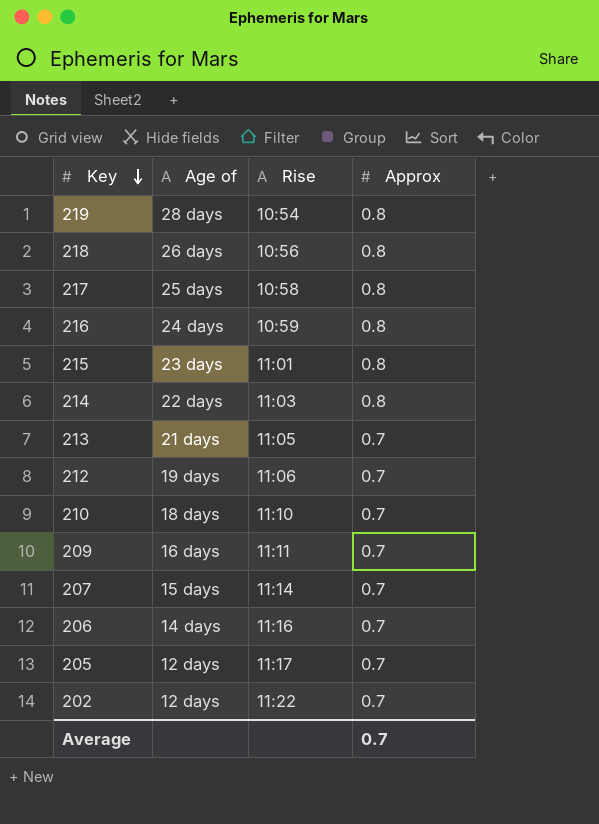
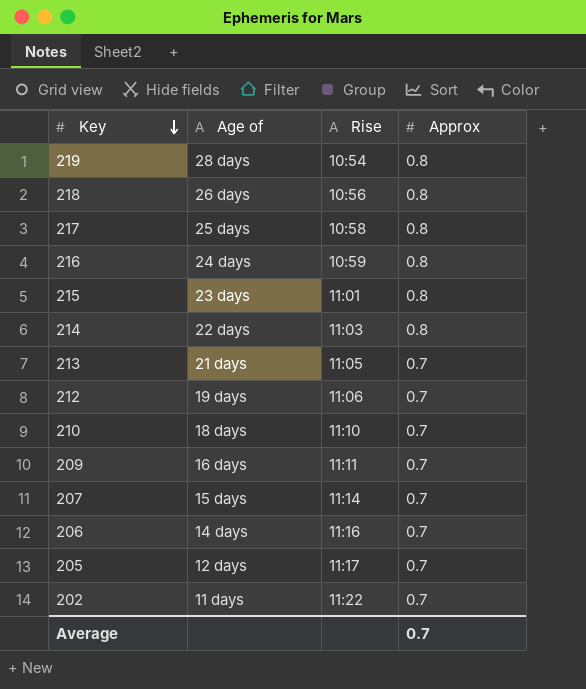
202 | Age of: 12 days -> 11 days

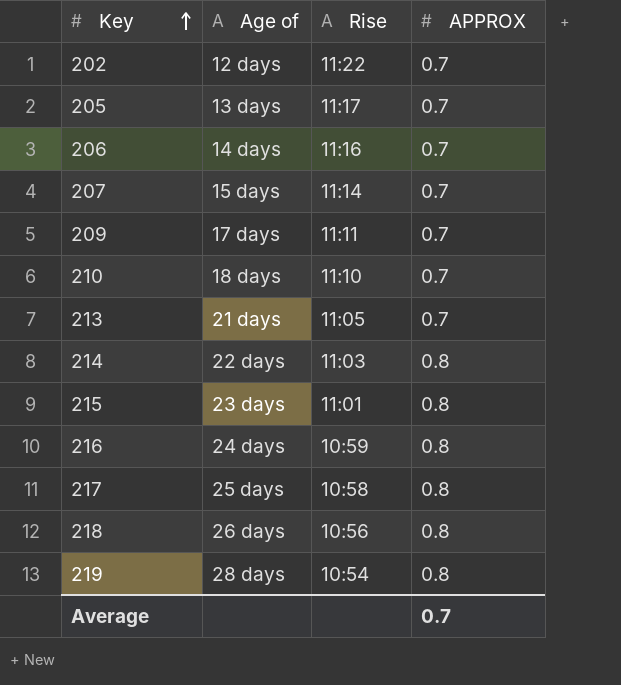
row order: Key descending -> Key ascending
column name: Approx -> APPROX
row 212: 19 days | 11:06 | 0.7 -> none
202 | Age of: 11 days -> 12 days
205 | Age of: 12 days -> 13 days
209 | Age of: 16 days -> 17 days

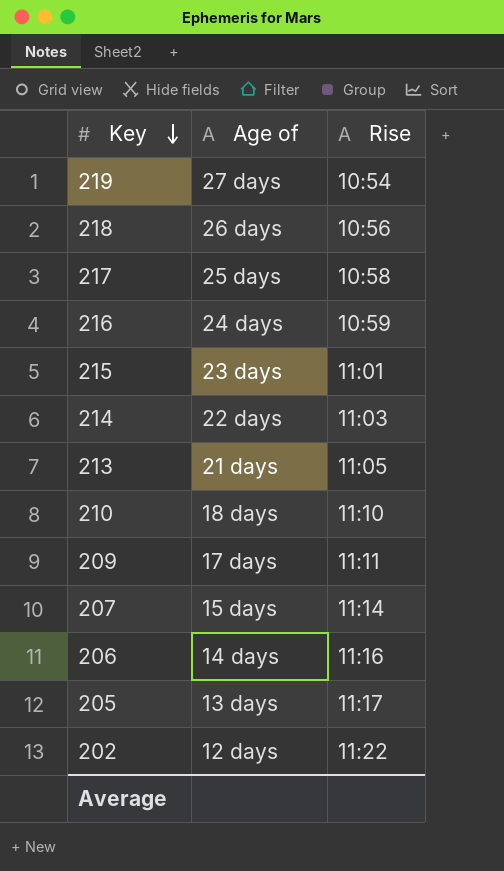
row order: Key ascending -> Key descending
column APPROX | position: 4 -> none
219 | Age of: 28 days -> 27 days

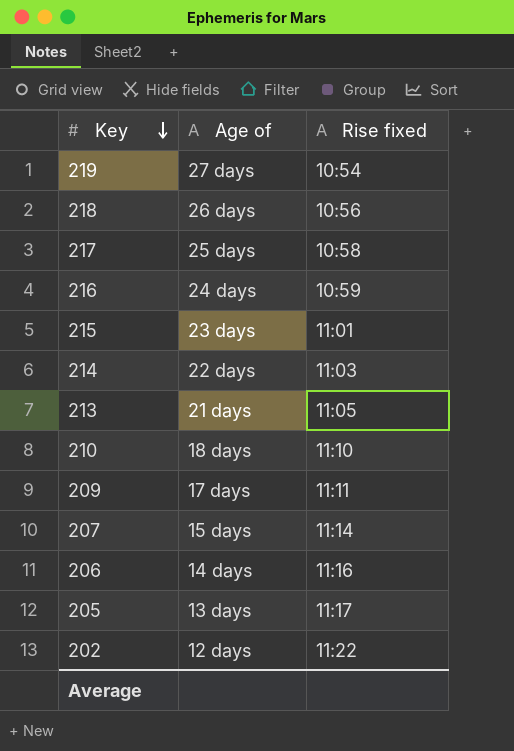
column name: Rise -> Rise fixed

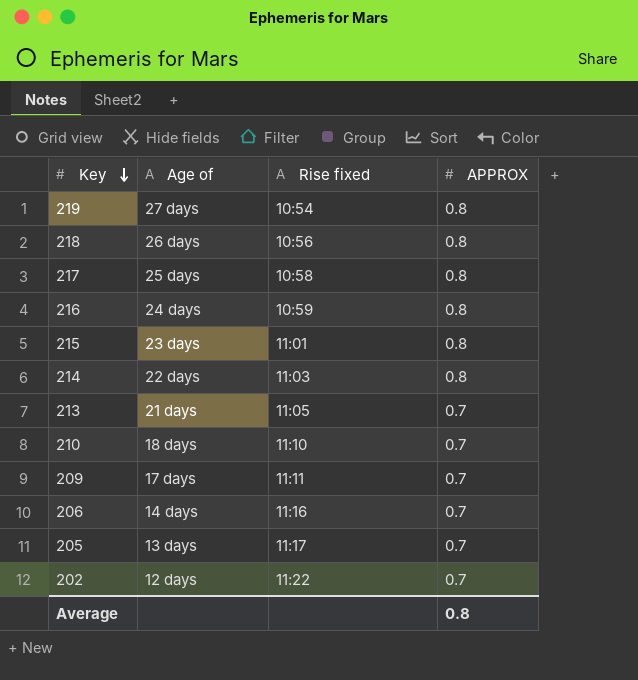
column APPROX | position: none -> 4
row 207: 15 days | 11:14 -> none

